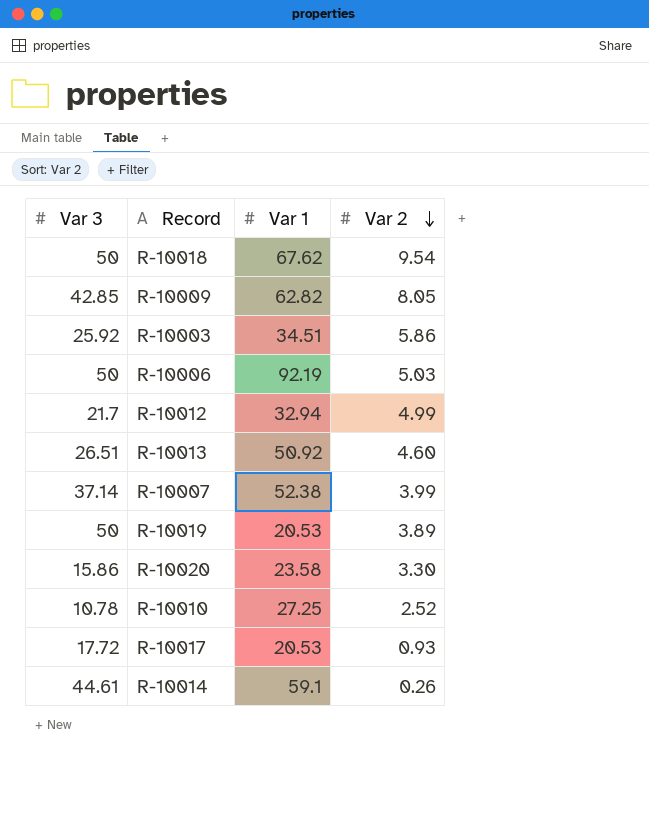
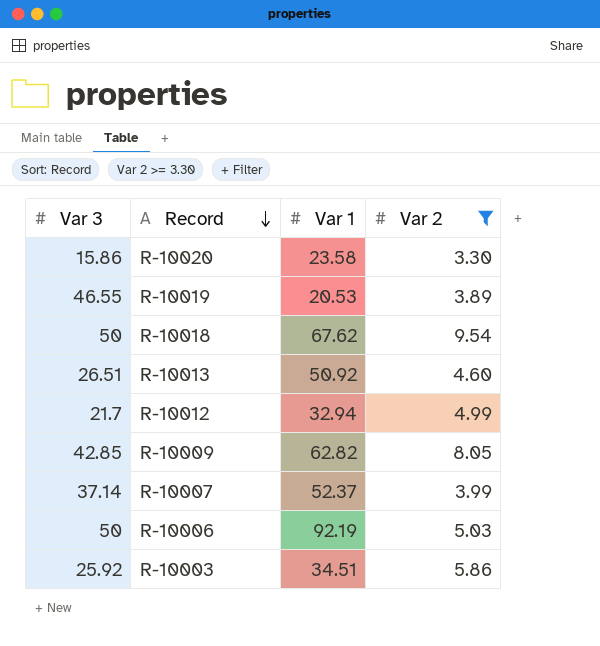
filter: none -> Var 2 >= 3.30
row order: Var 2 descending -> Record descending
R-10019 | Var 3: 50 -> 46.55
R-10007 | Var 1: 52.38 -> 52.37

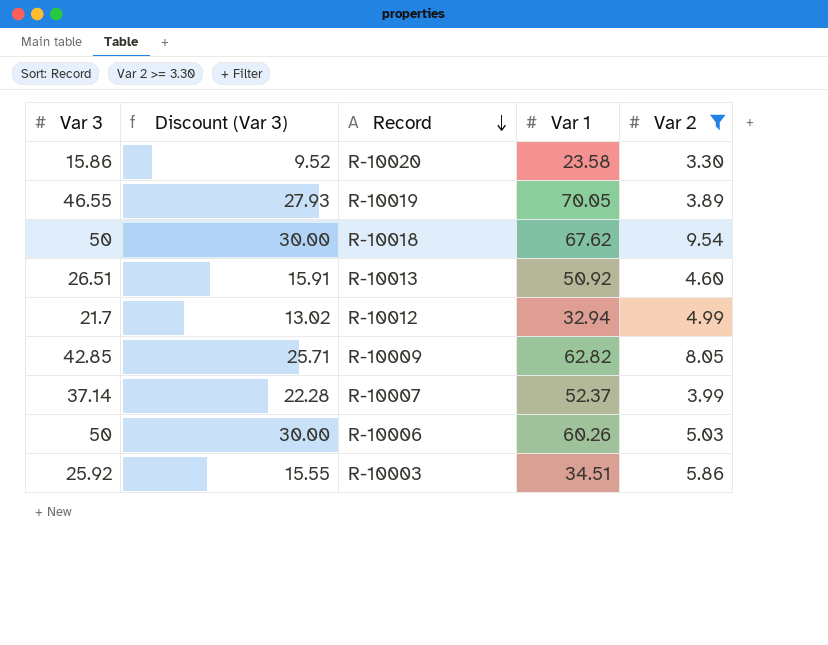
column Discount (Var 3) | formula: none -> [Var 3] * 0.6
R-10019 | Var 1: 20.53 -> 70.05
R-10006 | Var 1: 92.19 -> 60.26

